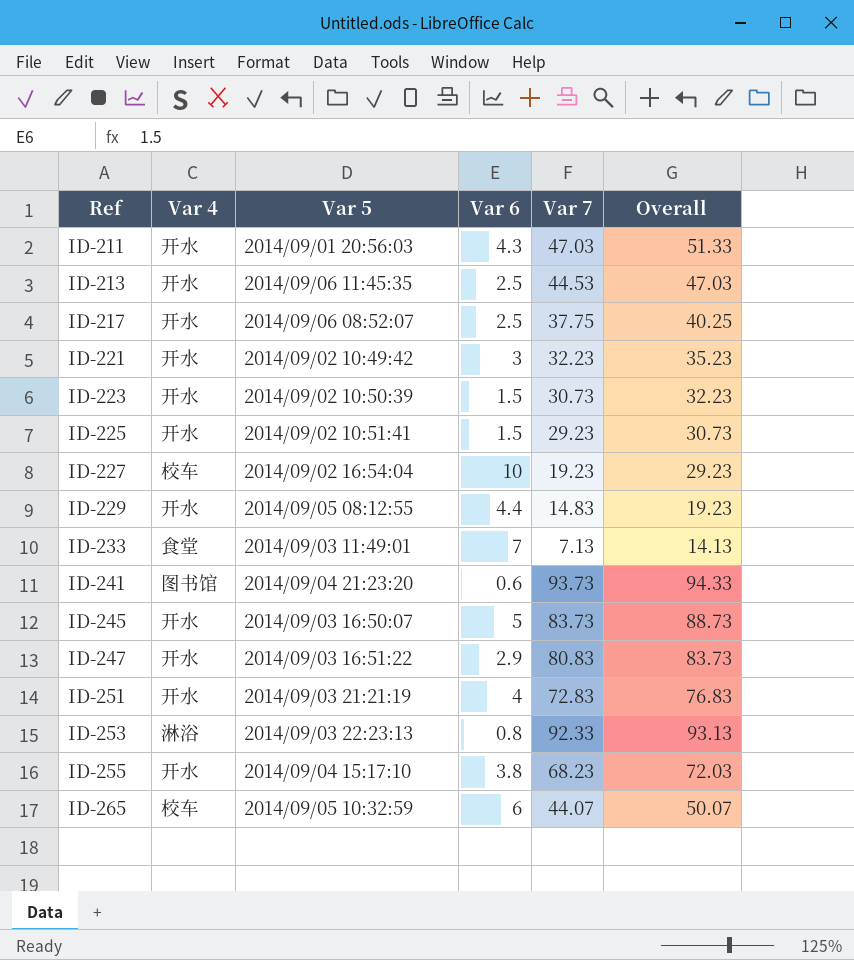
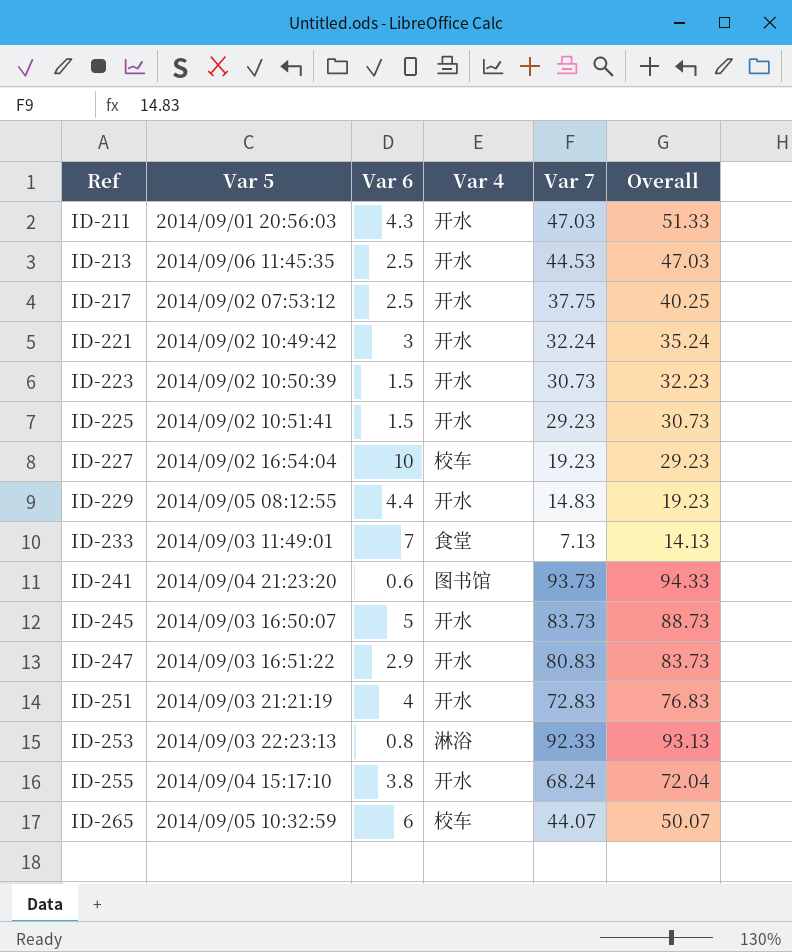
column Var 4 | position: 2 -> 4
ID-217 | Var 5: 2014/09/06 08:52:07 -> 2014/09/02 07:53:12
ID-221 | Var 7: 32.23 -> 32.24
ID-221 | Overall: 35.23 -> 35.24
ID-255 | Var 7: 68.23 -> 68.24
ID-255 | Overall: 72.03 -> 72.04

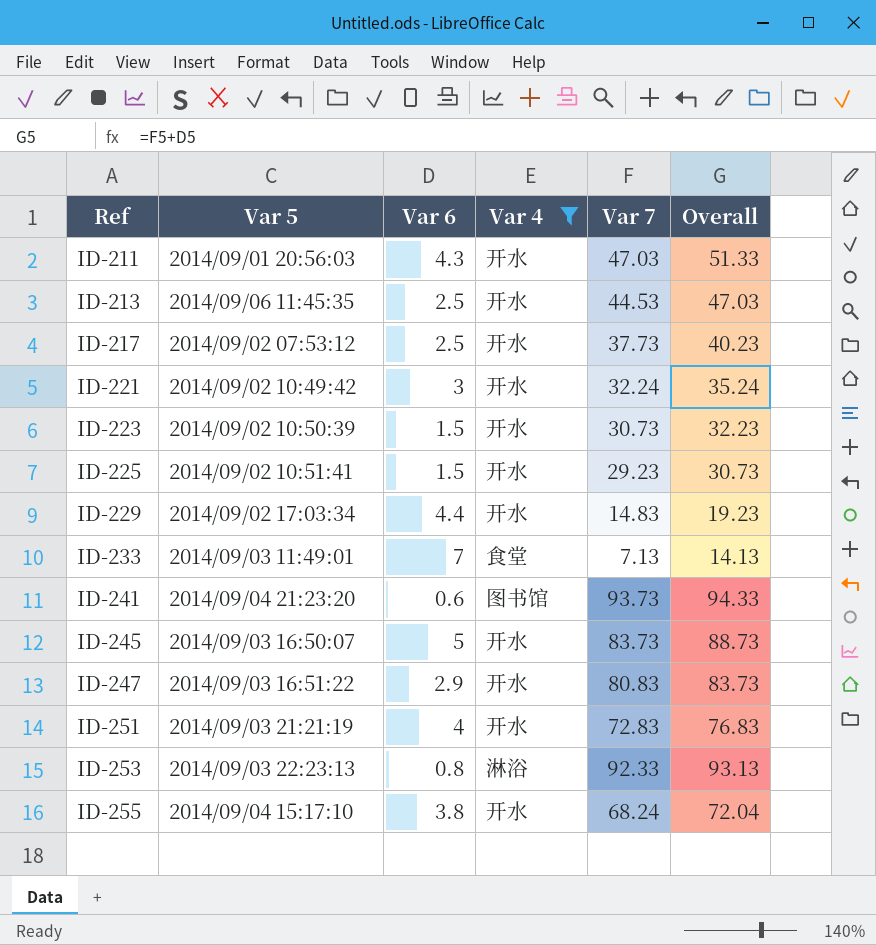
filter: none -> Var 4 != 校车
ID-217 | Var 7: 37.75 -> 37.73
ID-217 | Overall: 40.25 -> 40.23
ID-229 | Var 5: 2014/09/05 08:12:55 -> 2014/09/02 17:03:34

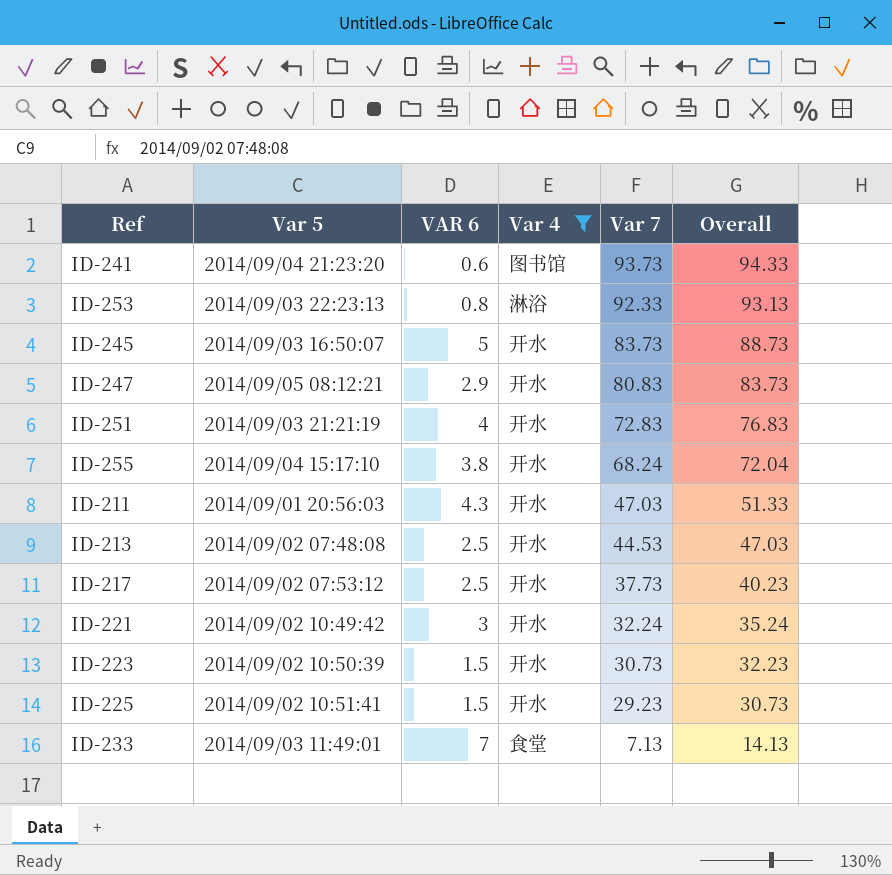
row order: Ref ascending -> Var 7 descending
column name: Var 6 -> VAR 6
row ID-229: 2014/09/02 17:03:34 | 4.4 | 开水 | 14.83 | 19.23 -> none
ID-247 | Var 5: 2014/09/03 16:51:22 -> 2014/09/05 08:12:21
ID-213 | Var 5: 2014/09/06 11:45:35 -> 2014/09/02 07:48:08

